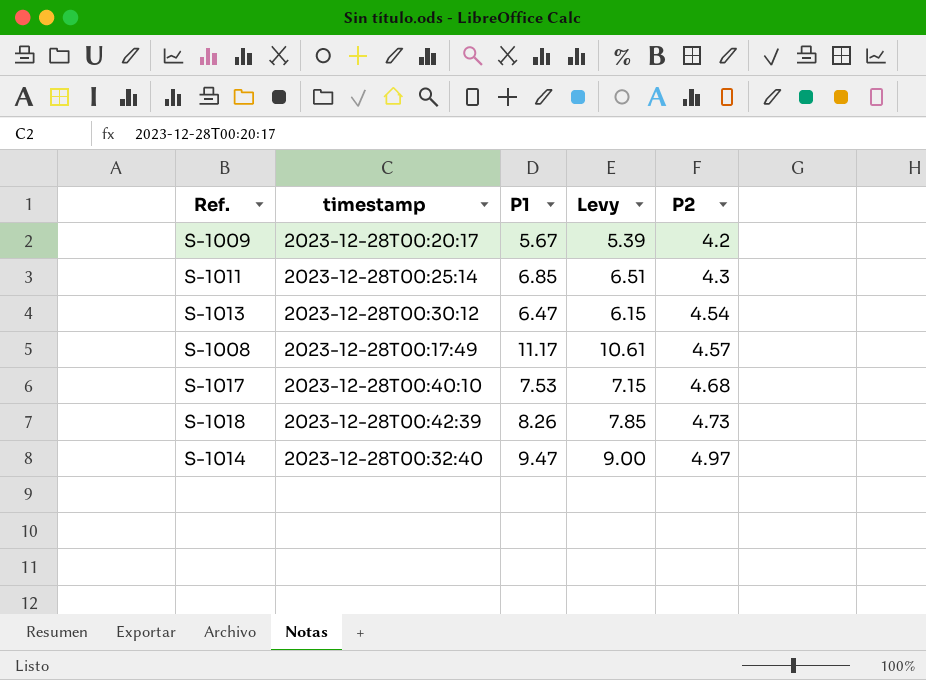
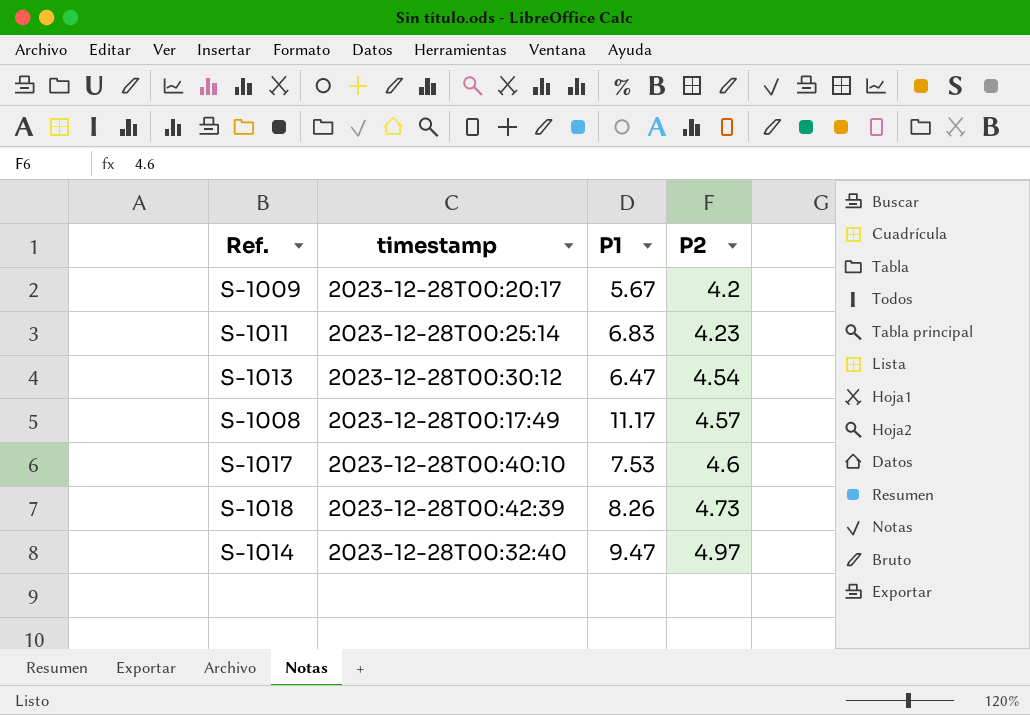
column Levy | formula: [P1] * 0.95 -> none
S-1011 | P1: 6.85 -> 6.83
S-1011 | P2: 4.3 -> 4.23
S-1017 | P2: 4.68 -> 4.6

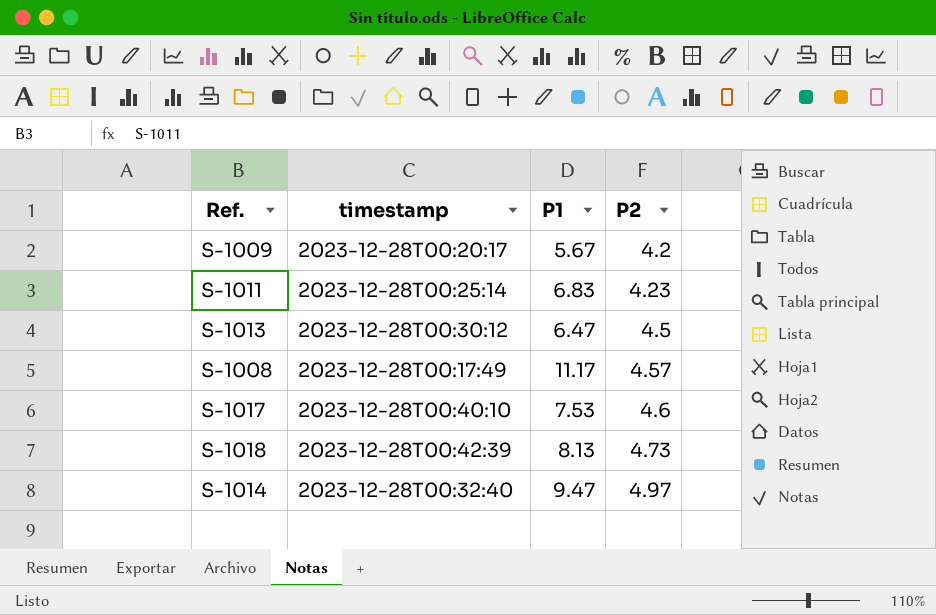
S-1013 | P2: 4.54 -> 4.5
S-1018 | P1: 8.26 -> 8.13

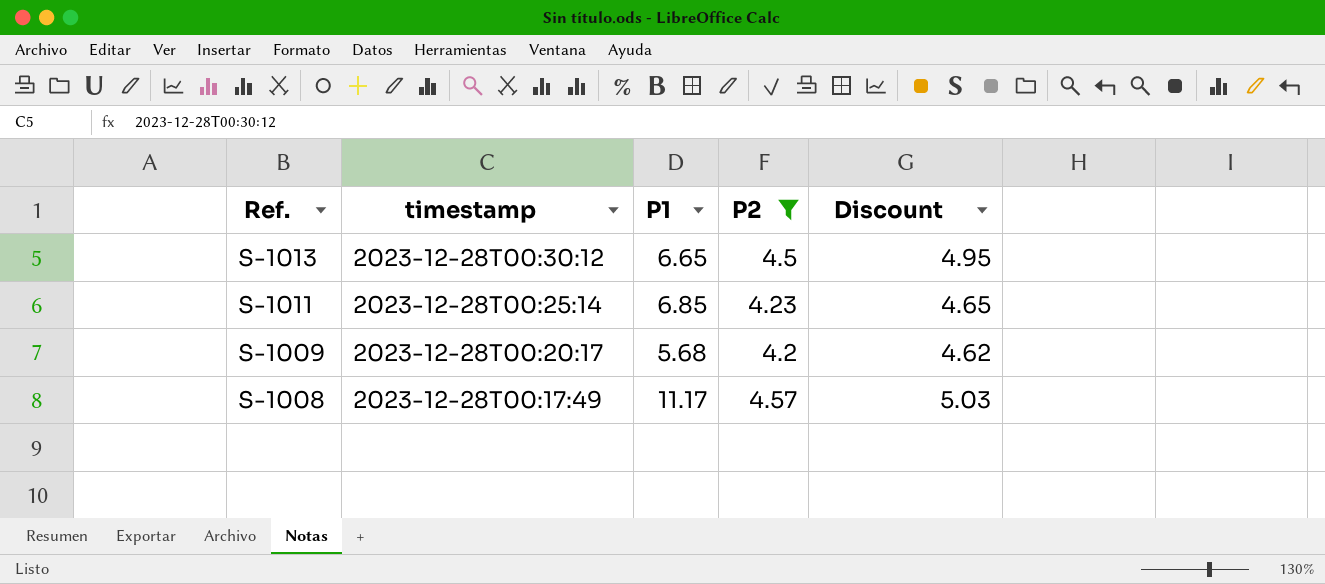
filter: none -> P2 <= 4.57
row order: P2 ascending -> Ref. descending
column Discount | formula: none -> [P2] * 1.1
S-1013 | P1: 6.47 -> 6.65
S-1011 | P1: 6.83 -> 6.85
S-1009 | P1: 5.67 -> 5.68

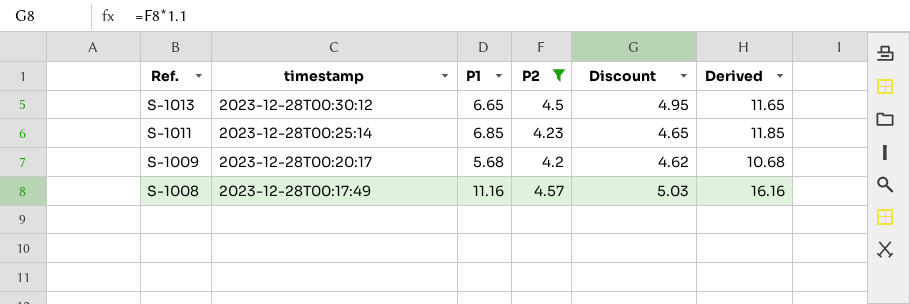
column Derived | formula: none -> [P1] + 5
S-1008 | P1: 11.17 -> 11.16

